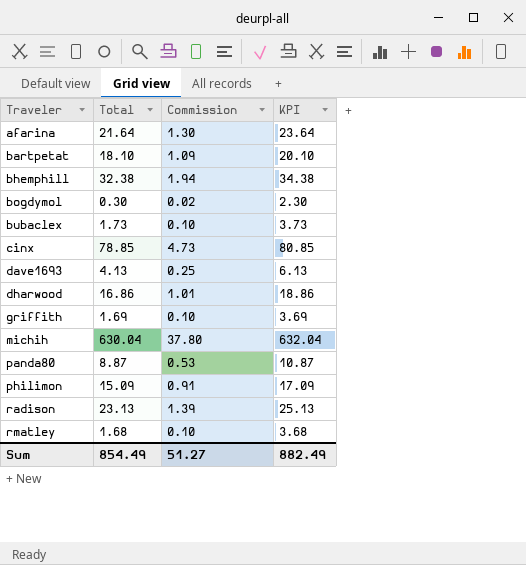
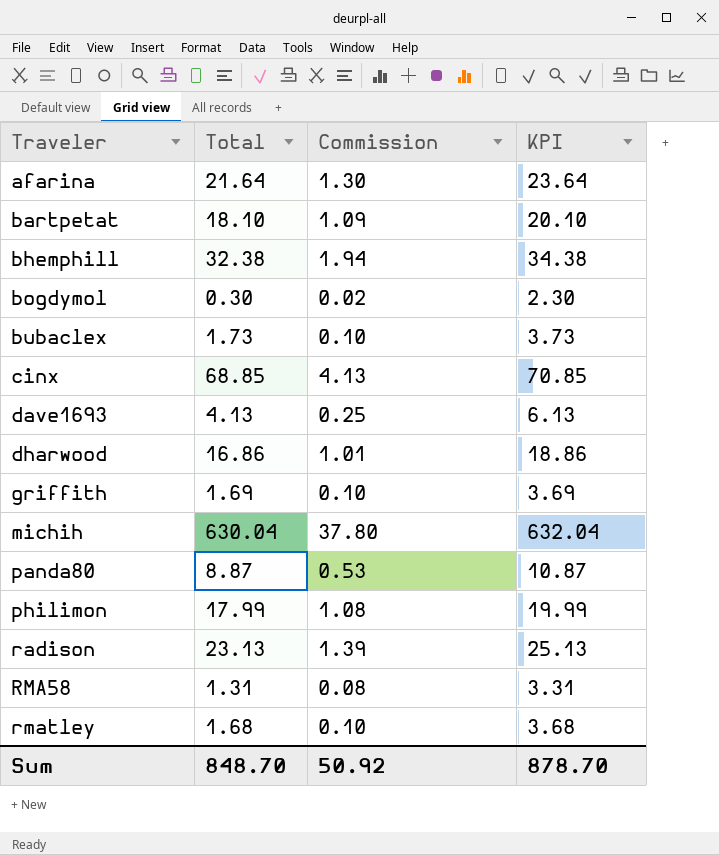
cinx | Total: 78.85 -> 68.85
cinx | Commission: 4.73 -> 4.13
cinx | KPI: 80.85 -> 70.85
philimon | Total: 15.09 -> 17.99
philimon | Commission: 0.91 -> 1.08
philimon | KPI: 17.09 -> 19.99
row RMA58: none -> 1.31 | 0.08 | 3.31
Sum | Total: 854.49 -> 848.70
Sum | Commission: 51.27 -> 50.92
Sum | KPI: 882.49 -> 878.70

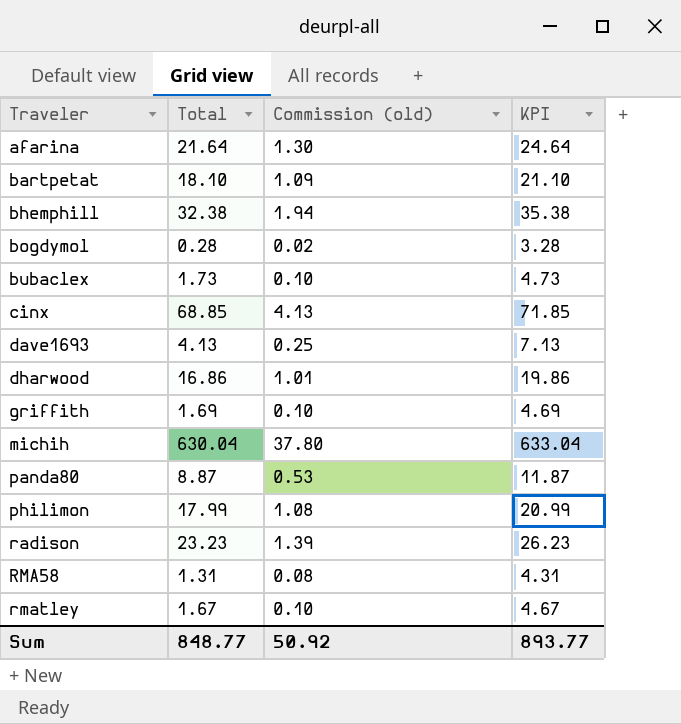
column name: Commission -> Commission (old)
column KPI | formula: [Total] + 2 -> [Total] + 3
bogdymol | Total: 0.30 -> 0.28
radison | Total: 23.13 -> 23.23
rmatley | Total: 1.68 -> 1.67
Sum | Total: 848.70 -> 848.77
Sum | KPI: 878.70 -> 893.77

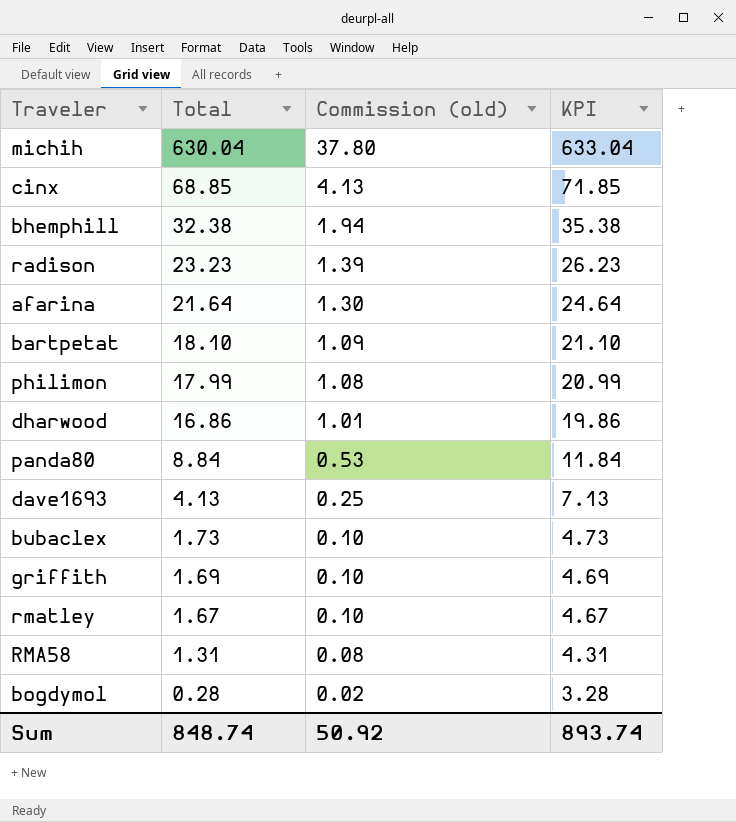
row order: Traveler ascending -> Total descending
panda80 | Total: 8.87 -> 8.84
panda80 | KPI: 11.87 -> 11.84
Sum | Total: 848.77 -> 848.74
Sum | KPI: 893.77 -> 893.74

